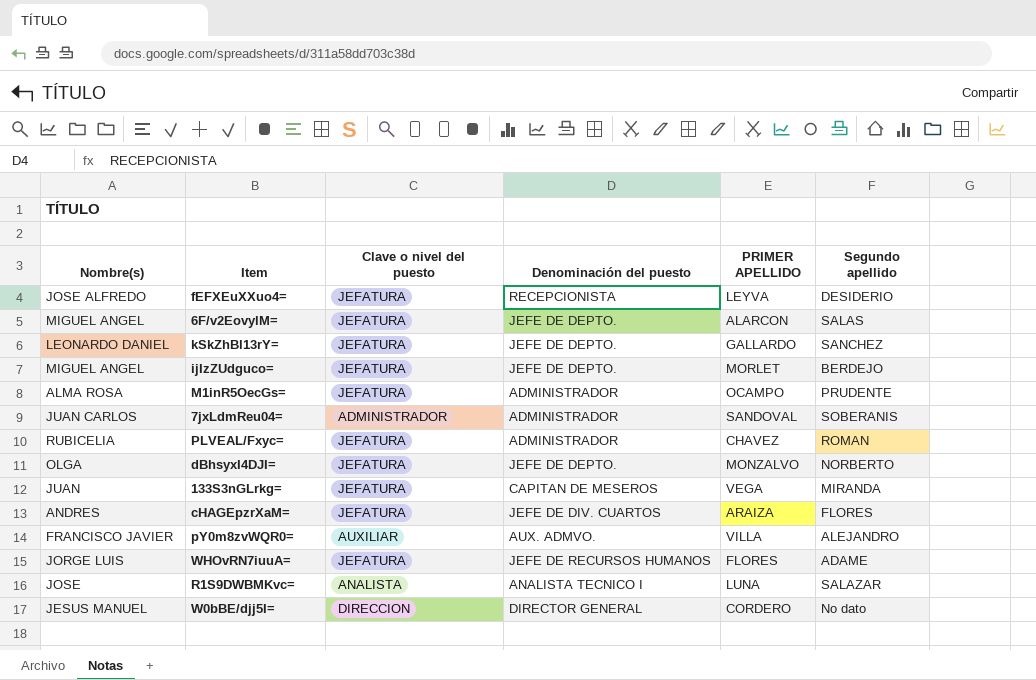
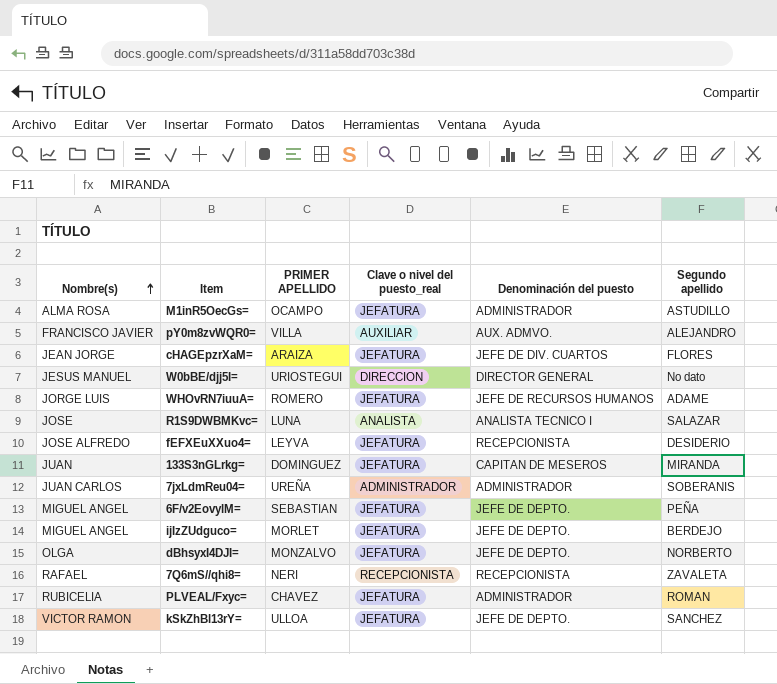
row order: none -> Nombre(s) ascending
column PRIMER APELLIDO | position: 5 -> 3
column name: Clave o nivel del puesto -> Clave o nivel del puesto_real
M1inR5OecGs= | Segundo apellido: PRUDENTE -> ASTUDILLO
cHAGEpzrXaM= | Nombre(s): ANDRES -> JEAN JORGE
W0bBE/djj5I= | PRIMER APELLIDO: CORDERO -> URIOSTEGUI
WHOvRN7iuuA= | PRIMER APELLIDO: FLORES -> ROMERO
133S3nGLrkg= | PRIMER APELLIDO: VEGA -> DOMINGUEZ
7jxLdmReu04= | PRIMER APELLIDO: SANDOVAL -> UREÑA
6F/v2EovylM= | PRIMER APELLIDO: ALARCON -> SEBASTIAN
6F/v2EovylM= | Segundo apellido: SALAS -> PEÑA
row 7Q6mS//qhi8=: none -> RAFAEL | NERI | RECEPCIONISTA | RECEPCIONISTA | ZAVALETA
kSkZhBl13rY= | Nombre(s): LEONARDO DANIEL -> VICTOR RAMON
kSkZhBl13rY= | PRIMER APELLIDO: GALLARDO -> ULLOA

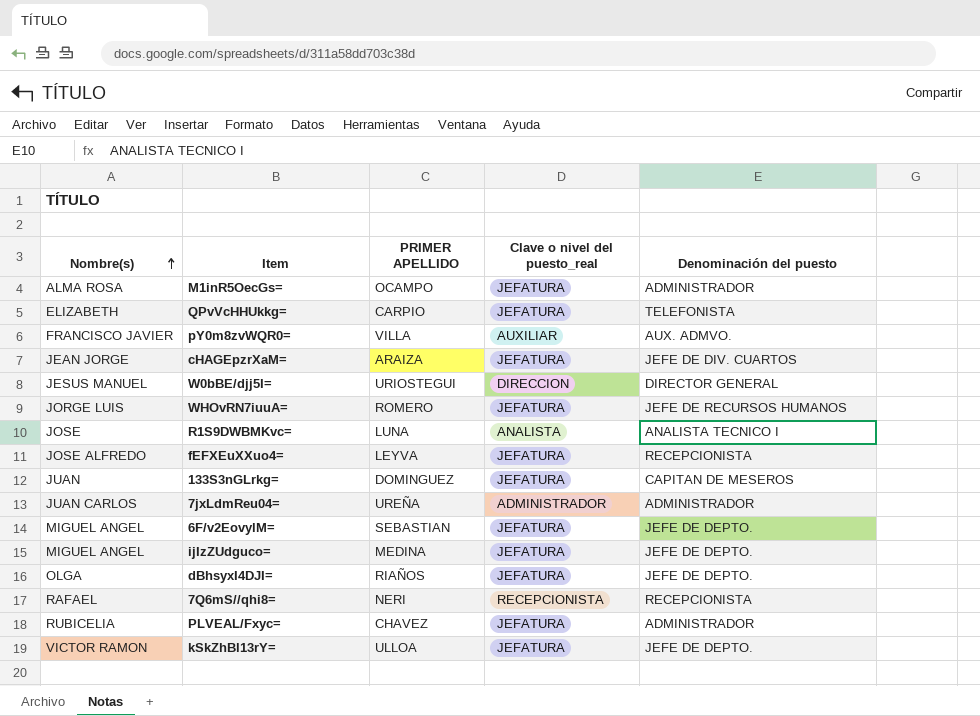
column Segundo apellido | position: 6 -> none
row QPvVcHHUkkg=: none -> ELIZABETH | CARPIO | JEFATURA | TELEFONISTA
ijIzZUdguco= | PRIMER APELLIDO: MORLET -> MEDINA
dBhsyxI4DJI= | PRIMER APELLIDO: MONZALVO -> RIAÑOS

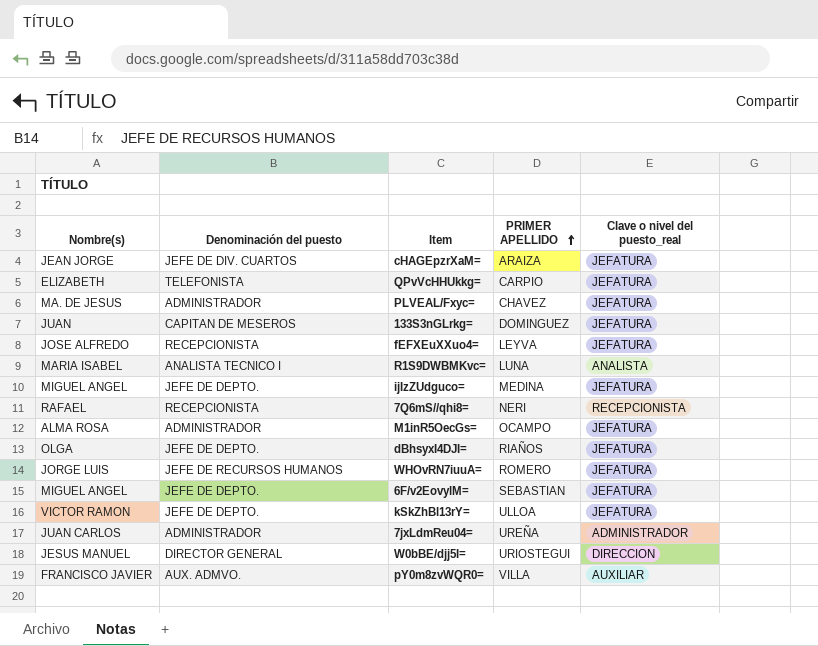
row order: Nombre(s) ascending -> PRIMER APELLIDO ascending
column Denominación del puesto | position: 5 -> 2
PLVEAL/Fxyc= | Nombre(s): RUBICELIA -> MA. DE JESUS
R1S9DWBMKvc= | Nombre(s): JOSE -> MARIA ISABEL

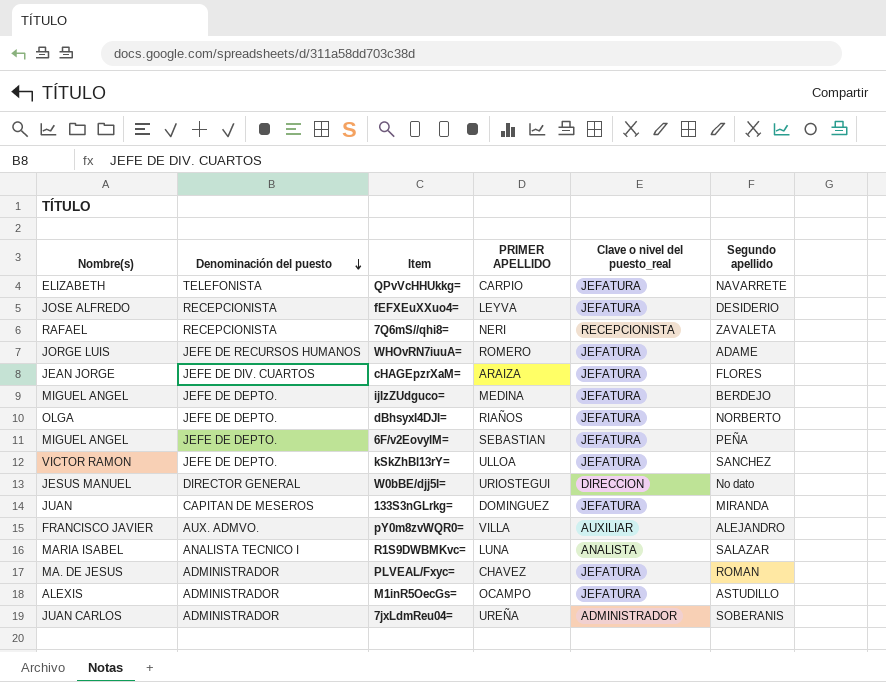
row order: PRIMER APELLIDO ascending -> Denominación del puesto descending
column Segundo apellido | position: none -> 6
M1inR5OecGs= | Nombre(s): ALMA ROSA -> ALEXIS

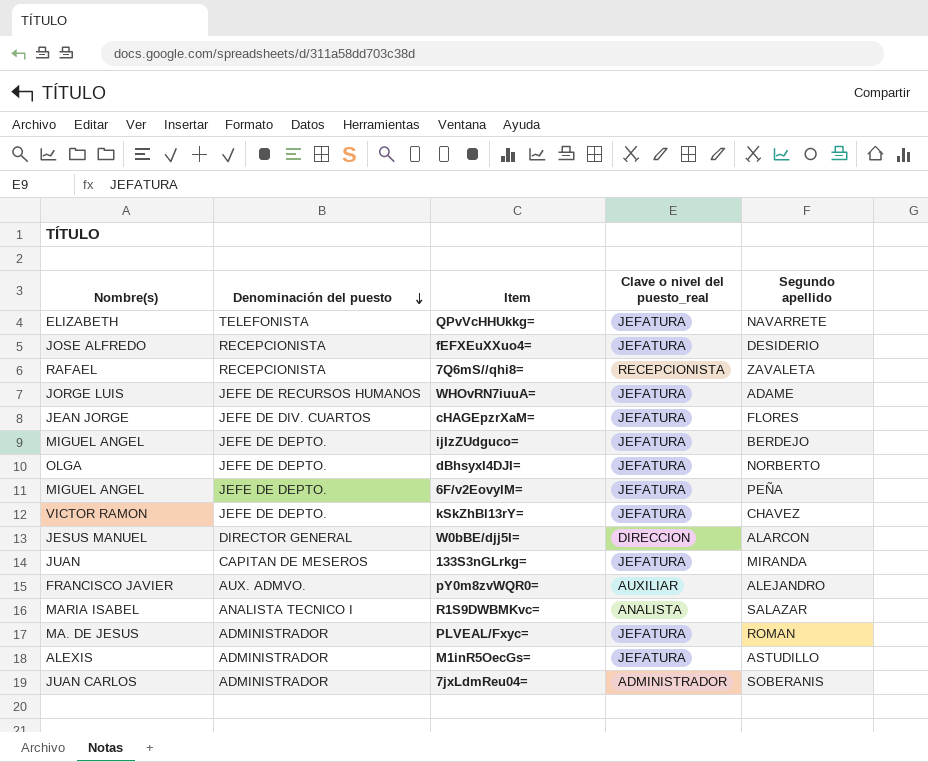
column PRIMER APELLIDO | position: 4 -> none
kSkZhBl13rY= | Segundo apellido: SANCHEZ -> CHAVEZ
W0bBE/djj5I= | Segundo apellido: No dato -> ALARCON

